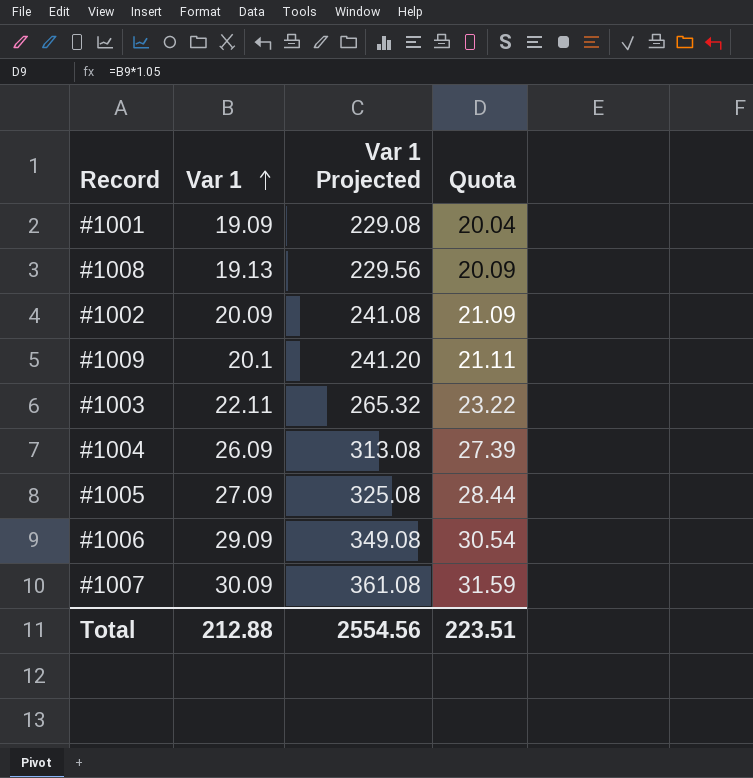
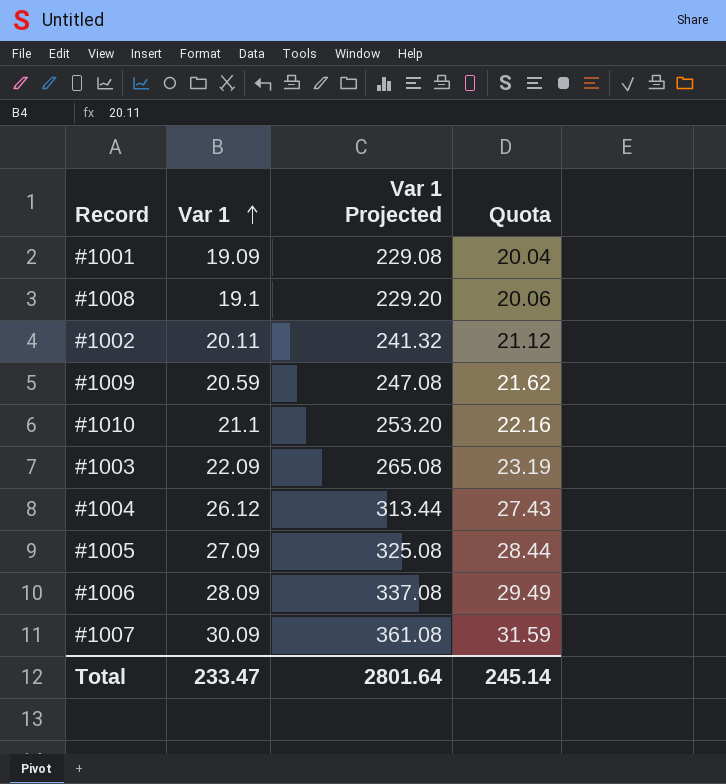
#1008 | Var 1: 19.13 -> 19.1
#1008 | Var 1 Projected: 229.56 -> 229.20
#1008 | Quota: 20.09 -> 20.06
#1002 | Var 1: 20.09 -> 20.11
#1002 | Var 1 Projected: 241.08 -> 241.32
#1002 | Quota: 21.09 -> 21.12
#1009 | Var 1: 20.1 -> 20.59
#1009 | Var 1 Projected: 241.20 -> 247.08
#1009 | Quota: 21.11 -> 21.62
row #1010: none -> 21.1 | 253.20 | 22.16
#1003 | Var 1: 22.11 -> 22.09
#1003 | Var 1 Projected: 265.32 -> 265.08
#1003 | Quota: 23.22 -> 23.19
#1004 | Var 1: 26.09 -> 26.12
#1004 | Var 1 Projected: 313.08 -> 313.44
#1004 | Quota: 27.39 -> 27.43
#1006 | Var 1: 29.09 -> 28.09
#1006 | Var 1 Projected: 349.08 -> 337.08
#1006 | Quota: 30.54 -> 29.49
Total | Var 1: 212.88 -> 233.47
Total | Var 1 Projected: 2554.56 -> 2801.64
Total | Quota: 223.51 -> 245.14

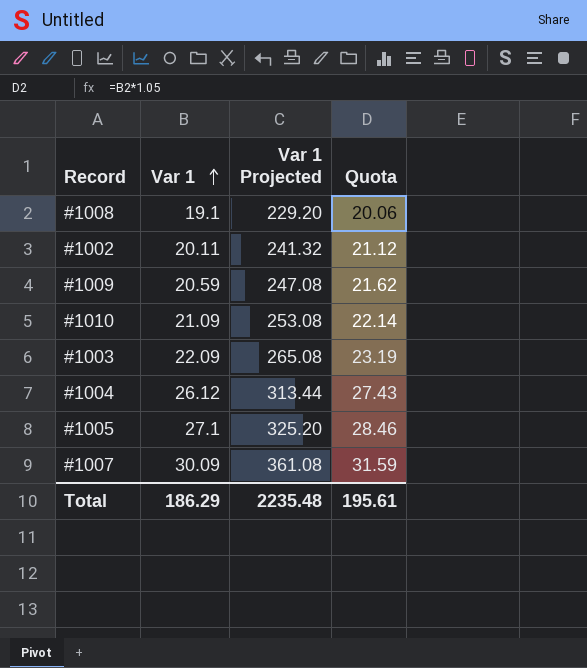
row #1001: 19.09 | 229.08 | 20.04 -> none
row #1006: 28.09 | 337.08 | 29.49 -> none
#1010 | Var 1: 21.1 -> 21.09
#1010 | Var 1 Projected: 253.20 -> 253.08
#1010 | Quota: 22.16 -> 22.14
#1005 | Var 1: 27.09 -> 27.1
#1005 | Var 1 Projected: 325.08 -> 325.20
#1005 | Quota: 28.44 -> 28.46
Total | Var 1: 233.47 -> 186.29
Total | Var 1 Projected: 2801.64 -> 2235.48
Total | Quota: 245.14 -> 195.61

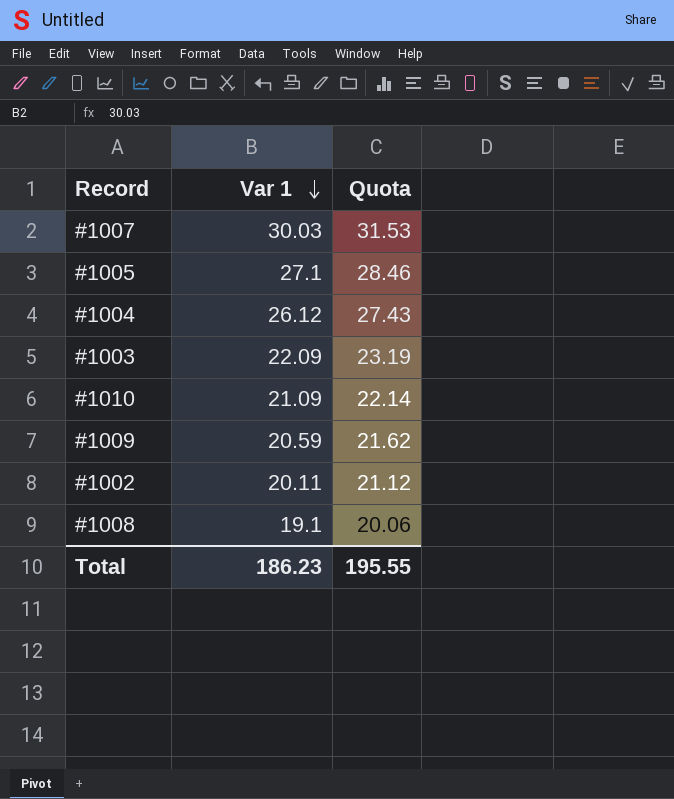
row order: Var 1 ascending -> Var 1 descending
column Var 1 Projected | formula: [Var 1] * 12 -> none
#1007 | Var 1: 30.09 -> 30.03
#1007 | Quota: 31.59 -> 31.53
Total | Var 1: 186.29 -> 186.23
Total | Quota: 195.61 -> 195.55

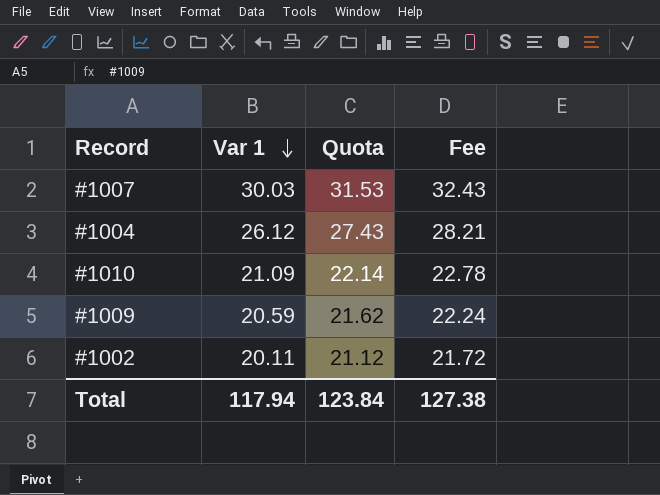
column Fee | formula: none -> [Var 1] * 1.08
row #1005: 27.1 | 28.46 -> none
row #1003: 22.09 | 23.19 -> none
row #1008: 19.1 | 20.06 -> none
Total | Var 1: 186.23 -> 117.94
Total | Quota: 195.55 -> 123.84

